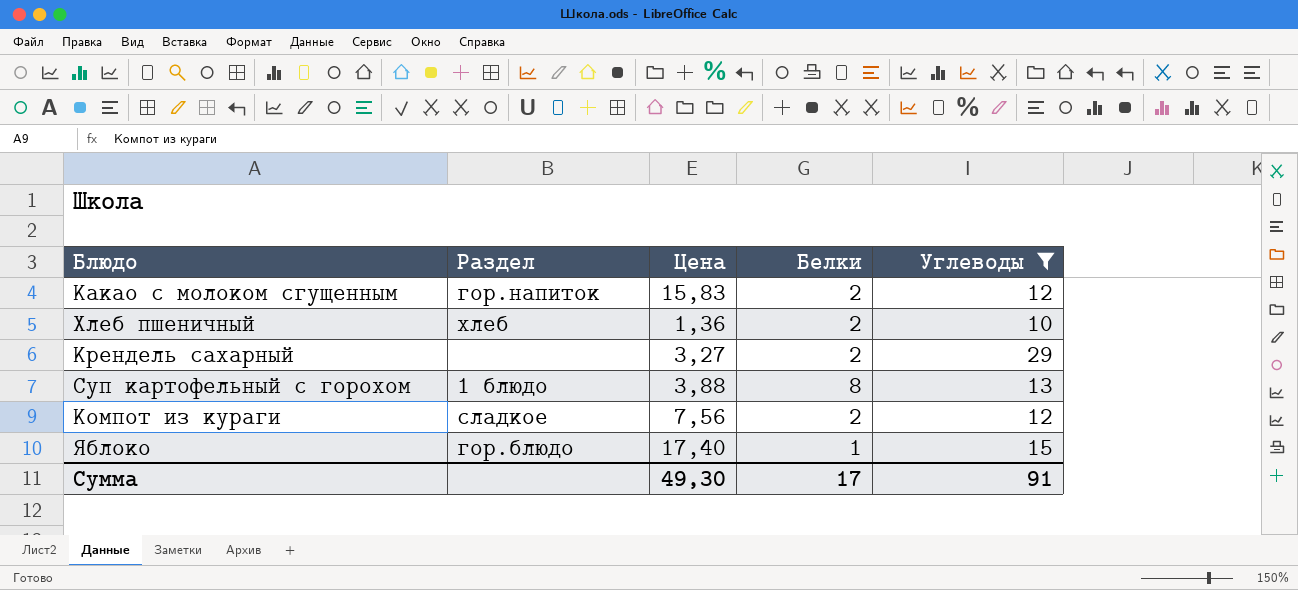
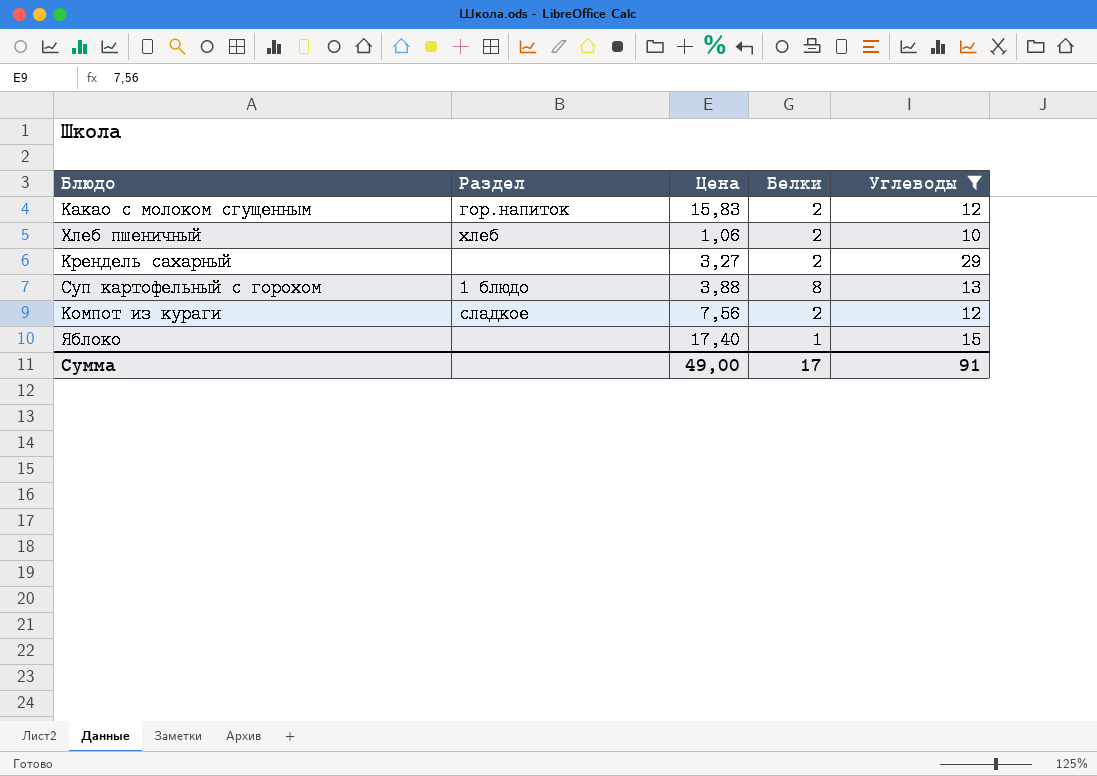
Хлеб пшеничный | Цена: 1,36 -> 1,06
Яблоко | Раздел: гор.блюдо -> none
Сумма | Цена: 49,30 -> 49,00

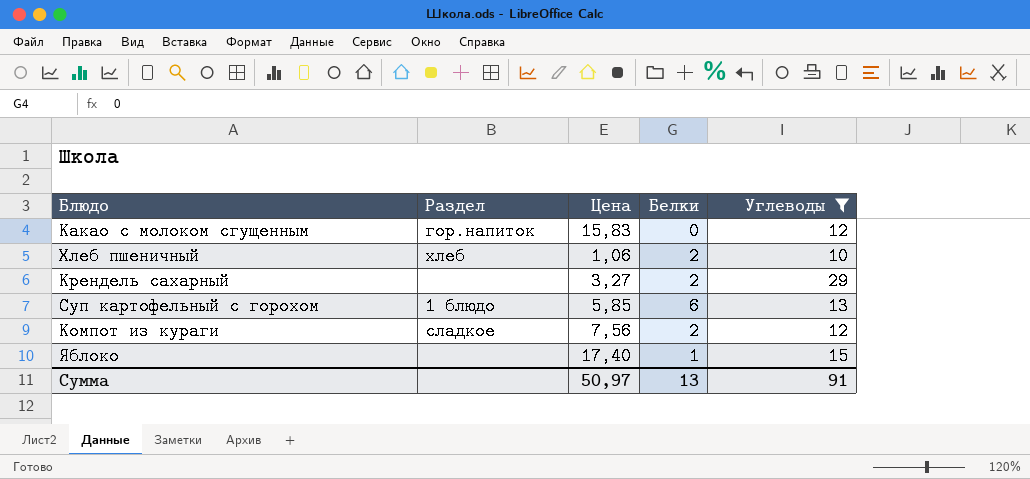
Какао с молоком сгущенным | Белки: 2 -> 0
Суп картофельный с горохом | Цена: 3,88 -> 5,85
Суп картофельный с горохом | Белки: 8 -> 6
Сумма | Цена: 49,00 -> 50,97
Сумма | Белки: 17 -> 13

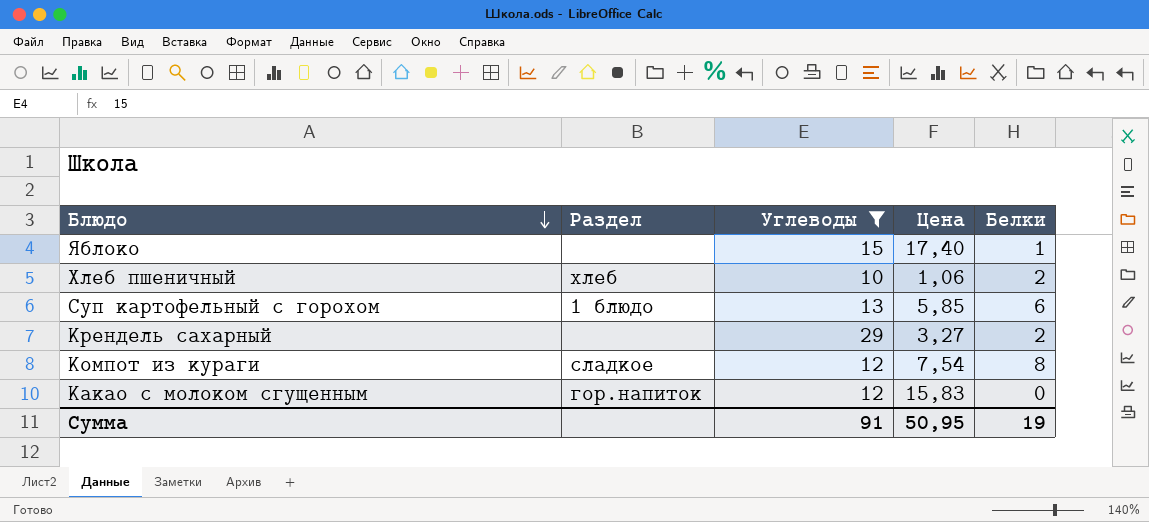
row order: none -> Блюдо descending
column Углеводы | position: 5 -> 3
Компот из кураги | Цена: 7,56 -> 7,54
Компот из кураги | Белки: 2 -> 8
Сумма | Цена: 50,97 -> 50,95
Сумма | Белки: 13 -> 19

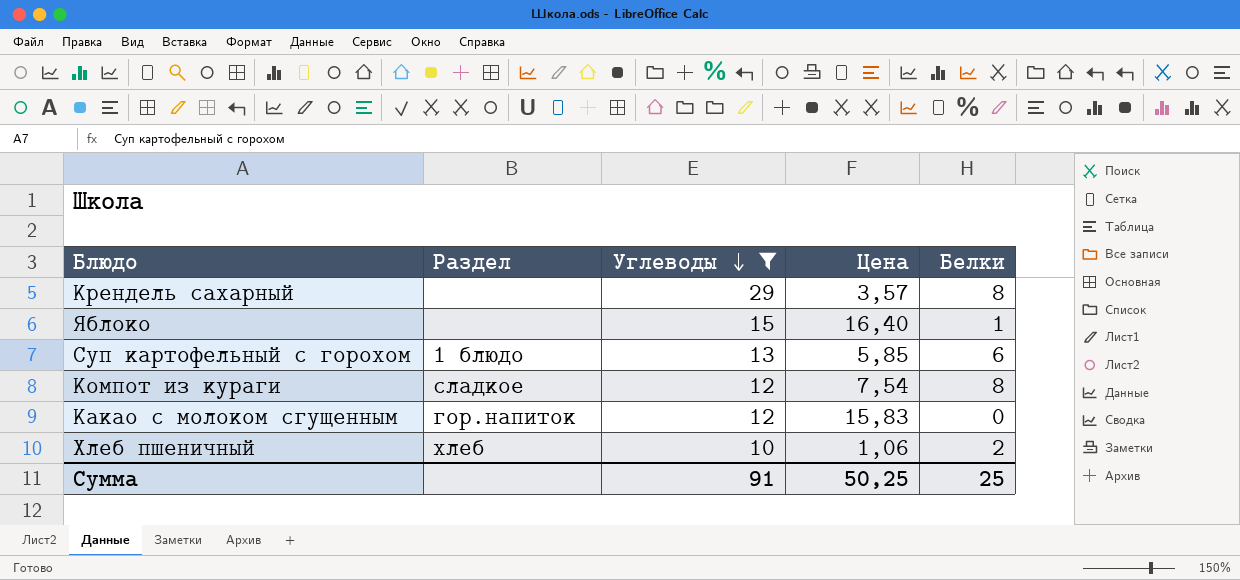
row order: Блюдо descending -> Углеводы descending
Крендель сахарный | Цена: 3,27 -> 3,57
Крендель сахарный | Белки: 2 -> 8
Яблоко | Цена: 17,40 -> 16,40
Сумма | Цена: 50,95 -> 50,25
Сумма | Белки: 19 -> 25

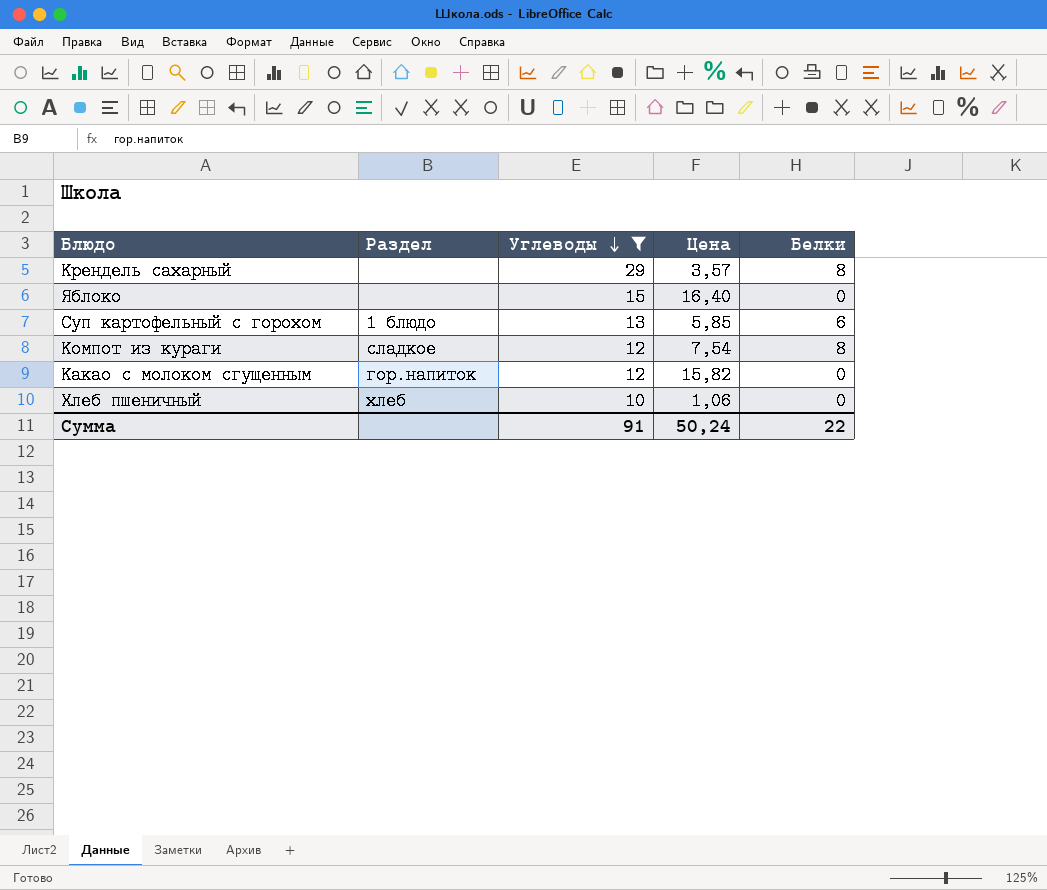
Яблоко | Белки: 1 -> 0
Какао с молоком сгущенным | Цена: 15,83 -> 15,82
Хлеб пшеничный | Белки: 2 -> 0
Сумма | Цена: 50,25 -> 50,24
Сумма | Белки: 25 -> 22

